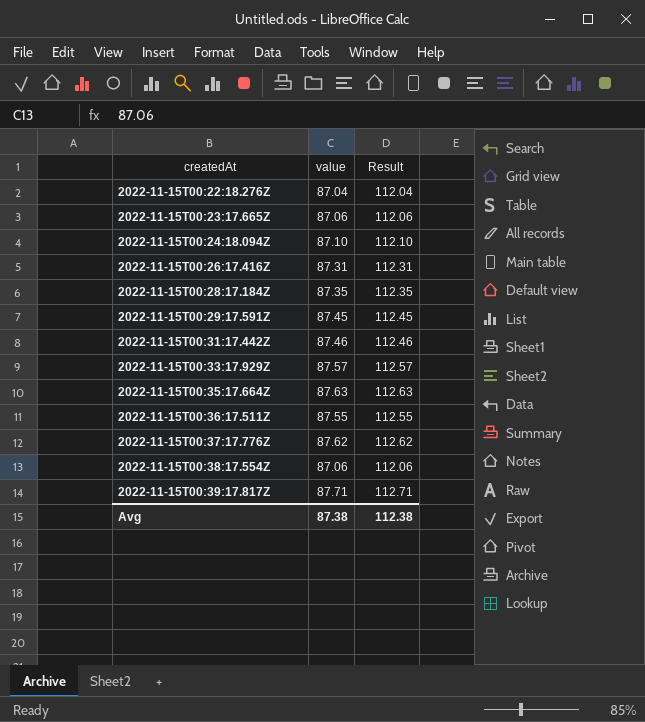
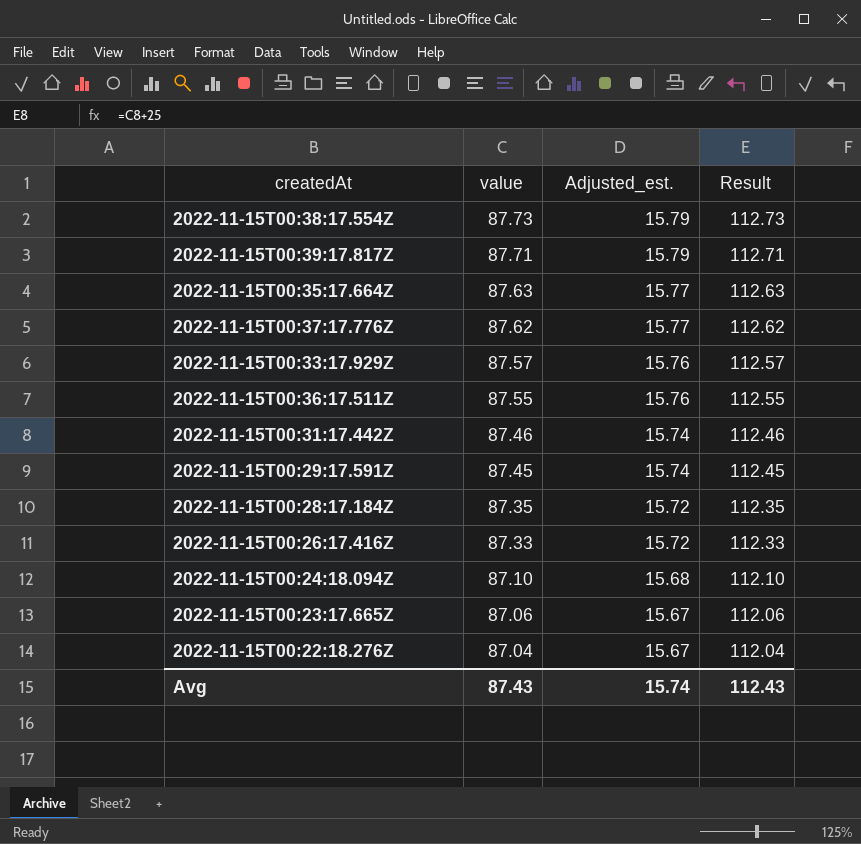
row order: createdAt ascending -> value descending
column Adjusted_est. | formula: none -> [value] * 0.18
2022-11-15T00:38:17.554Z | value: 87.06 -> 87.73
2022-11-15T00:38:17.554Z | Result: 112.06 -> 112.73
2022-11-15T00:26:17.416Z | value: 87.31 -> 87.33
2022-11-15T00:26:17.416Z | Result: 112.31 -> 112.33
Avg | value: 87.38 -> 87.43
Avg | Result: 112.38 -> 112.43

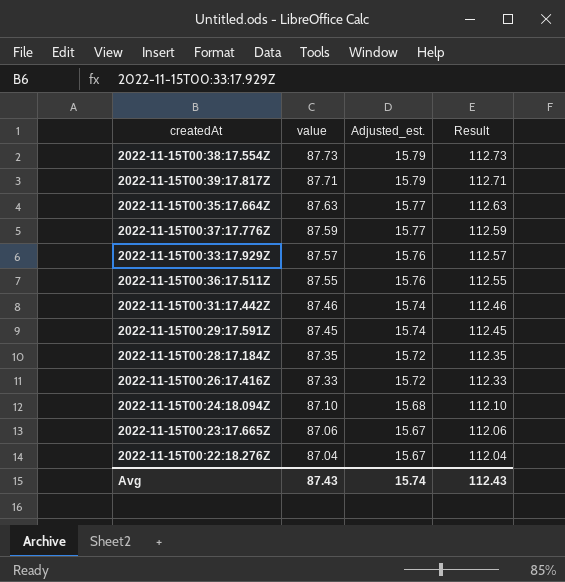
2022-11-15T00:37:17.776Z | value: 87.62 -> 87.59
2022-11-15T00:37:17.776Z | Result: 112.62 -> 112.59

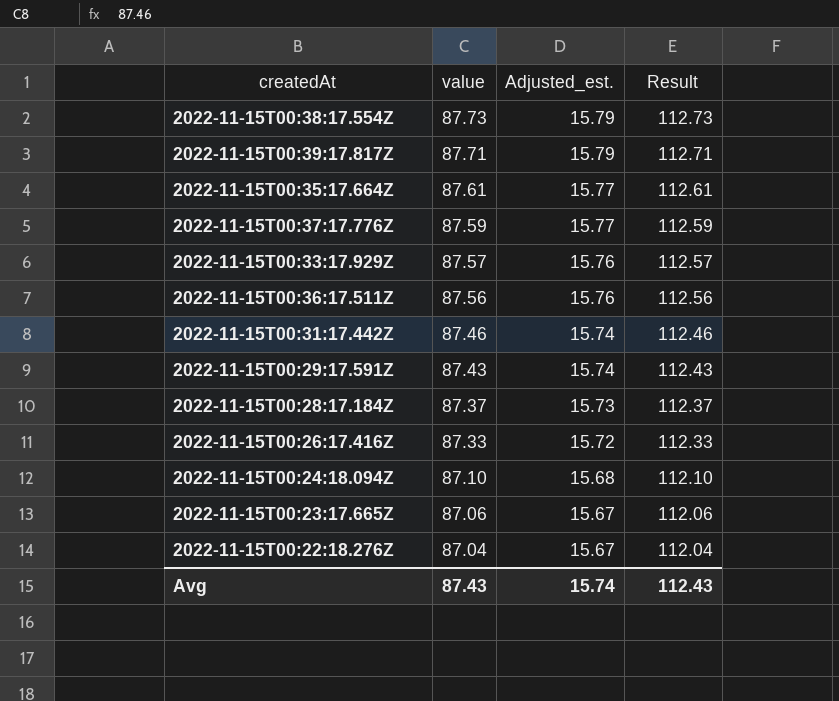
2022-11-15T00:35:17.664Z | value: 87.63 -> 87.61
2022-11-15T00:35:17.664Z | Result: 112.63 -> 112.61
2022-11-15T00:36:17.511Z | value: 87.55 -> 87.56
2022-11-15T00:36:17.511Z | Result: 112.55 -> 112.56
2022-11-15T00:29:17.591Z | value: 87.45 -> 87.43
2022-11-15T00:29:17.591Z | Result: 112.45 -> 112.43
2022-11-15T00:28:17.184Z | value: 87.35 -> 87.37
2022-11-15T00:28:17.184Z | Adjusted_est.: 15.72 -> 15.73
2022-11-15T00:28:17.184Z | Result: 112.35 -> 112.37

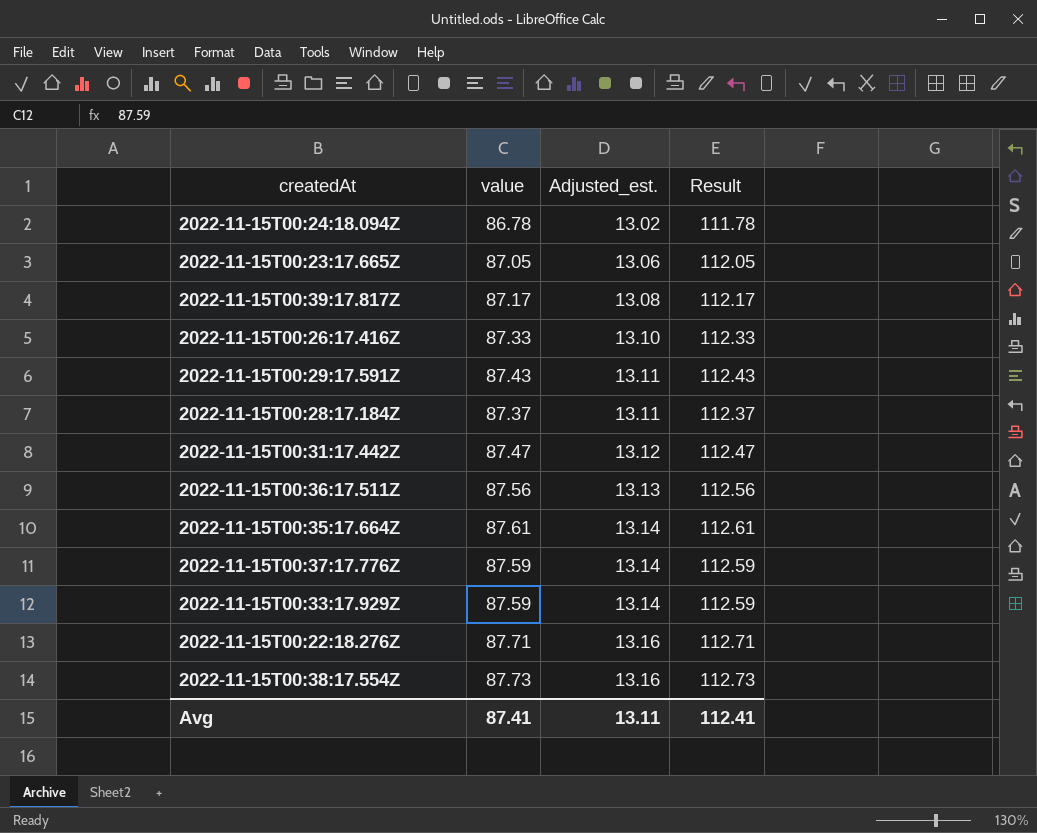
row order: value descending -> Adjusted_est. ascending
column Adjusted_est. | formula: [value] * 0.18 -> [value] * 0.15
2022-11-15T00:24:18.094Z | value: 87.10 -> 86.78
2022-11-15T00:24:18.094Z | Result: 112.10 -> 111.78
2022-11-15T00:23:17.665Z | value: 87.06 -> 87.05
2022-11-15T00:23:17.665Z | Result: 112.06 -> 112.05
2022-11-15T00:39:17.817Z | value: 87.71 -> 87.17
2022-11-15T00:39:17.817Z | Result: 112.71 -> 112.17
2022-11-15T00:31:17.442Z | value: 87.46 -> 87.47
2022-11-15T00:31:17.442Z | Result: 112.46 -> 112.47
2022-11-15T00:33:17.929Z | value: 87.57 -> 87.59
2022-11-15T00:33:17.929Z | Result: 112.57 -> 112.59
2022-11-15T00:22:18.276Z | value: 87.04 -> 87.71
2022-11-15T00:22:18.276Z | Result: 112.04 -> 112.71
Avg | value: 87.43 -> 87.41
Avg | Adjusted_est.: 15.74 -> 13.11
Avg | Result: 112.43 -> 112.41

